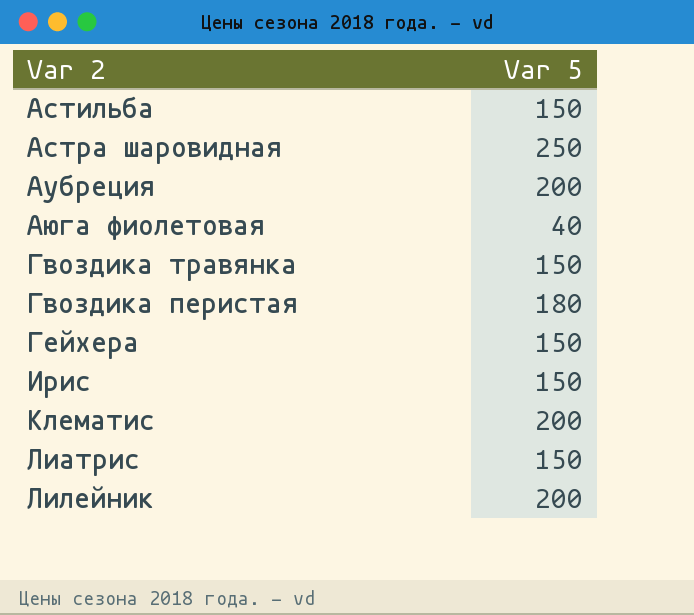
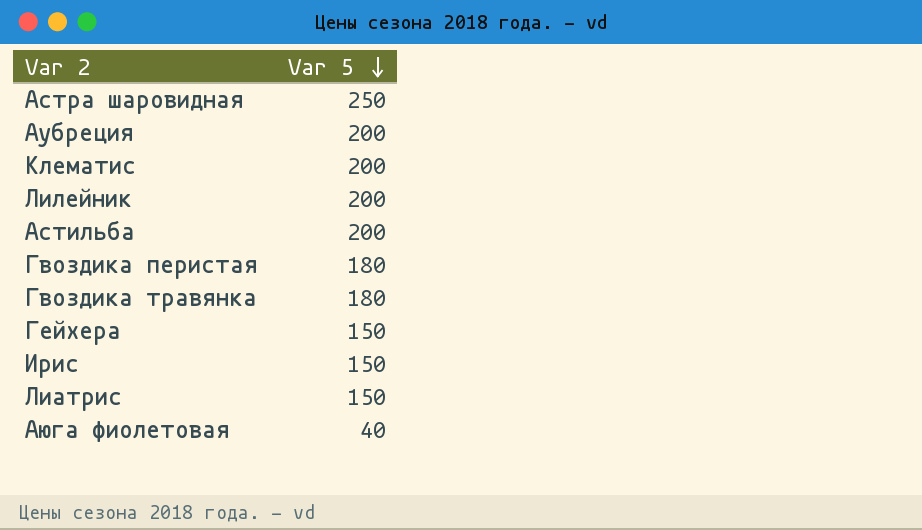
row order: none -> Var 5 descending
Астильба | Var 5: 150 -> 200
Гвоздика травянка | Var 5: 150 -> 180

